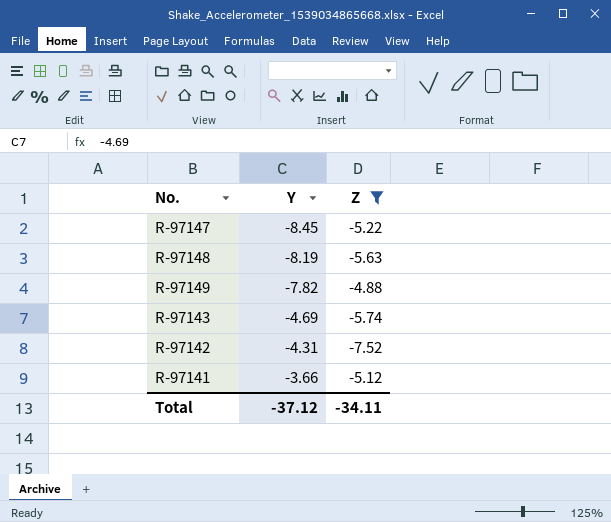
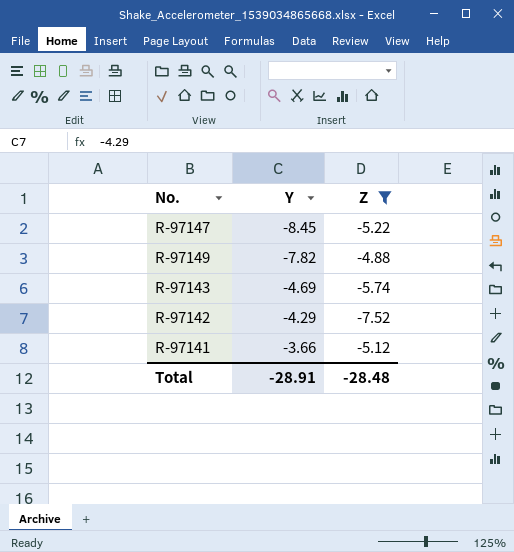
row R-97148: -8.19 | -5.63 -> none
R-97142 | Y: -4.31 -> -4.29
Total | Y: -37.12 -> -28.91
Total | Z: -34.11 -> -28.48

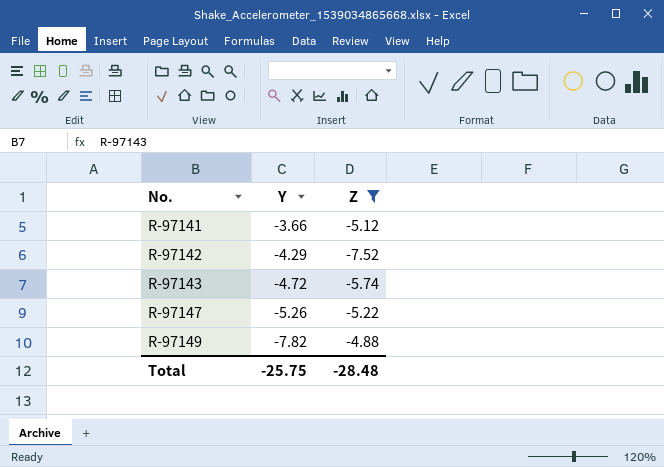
row order: Y ascending -> No. ascending
R-97143 | Y: -4.69 -> -4.72
R-97147 | Y: -8.45 -> -5.26
Total | Y: -28.91 -> -25.75

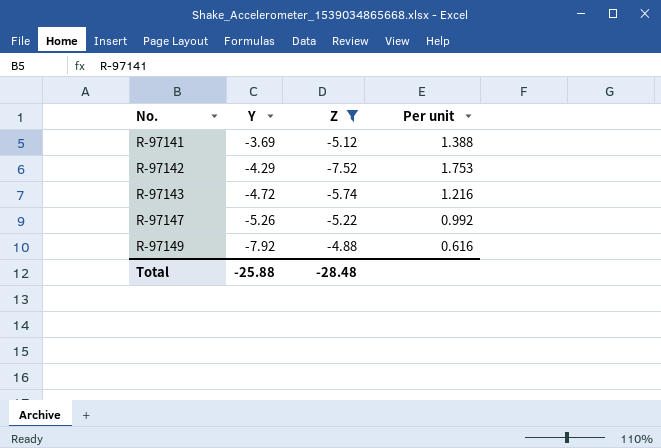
column Per unit | formula: none -> [Z] / [Y]
R-97141 | Y: -3.66 -> -3.69
R-97149 | Y: -7.82 -> -7.92
Total | Y: -25.75 -> -25.88

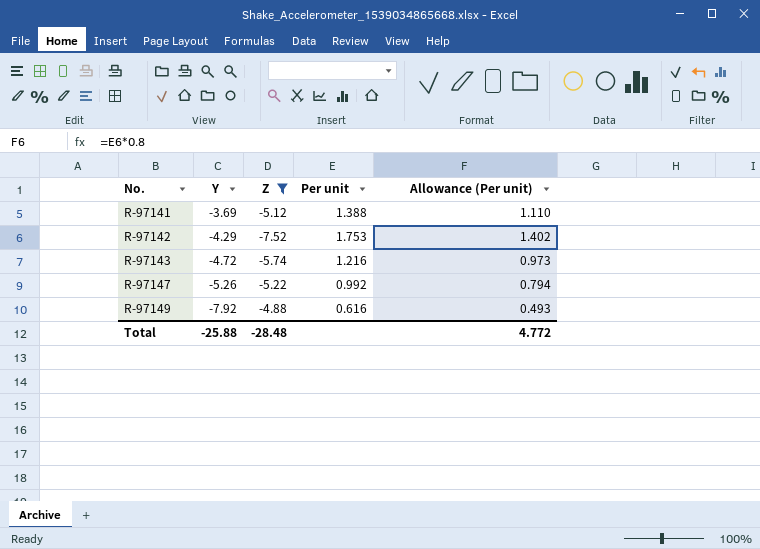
column Allowance (Per unit) | formula: none -> [Per unit] * 0.8

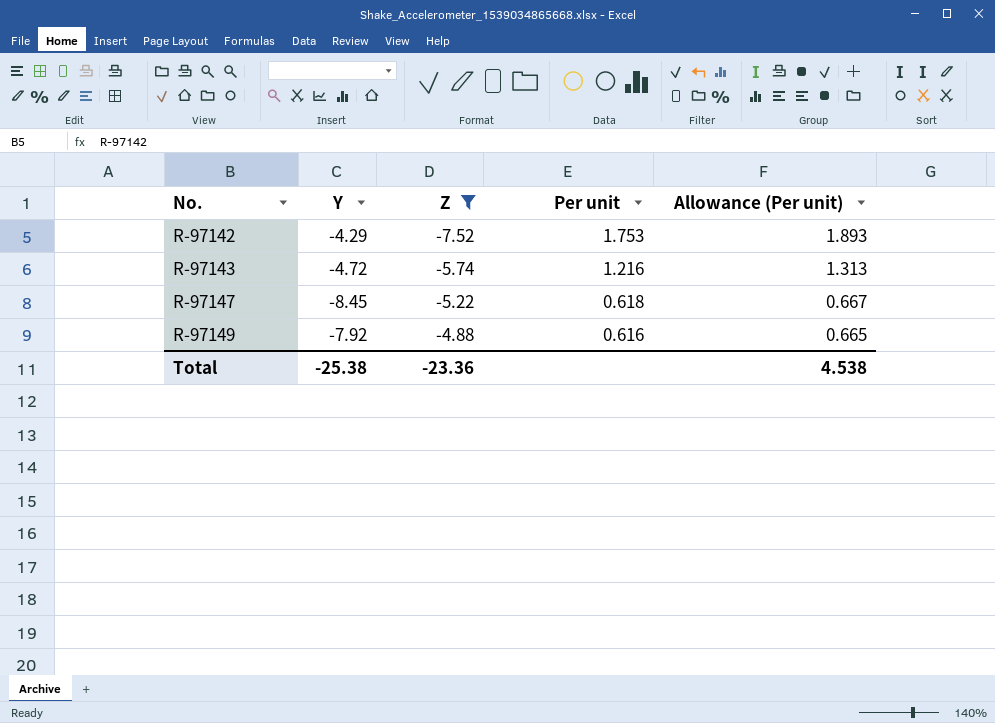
column Allowance (Per unit) | formula: [Per unit] * 0.8 -> [Per unit] * 1.08
row R-97141: -3.69 | -5.12 | 1.388 | 1.110 -> none
R-97147 | Y: -5.26 -> -8.45
R-97147 | Per unit: 0.992 -> 0.618
Total | Y: -25.88 -> -25.38
Total | Z: -28.48 -> -23.36
Total | Allowance (Per unit): 4.772 -> 4.538

